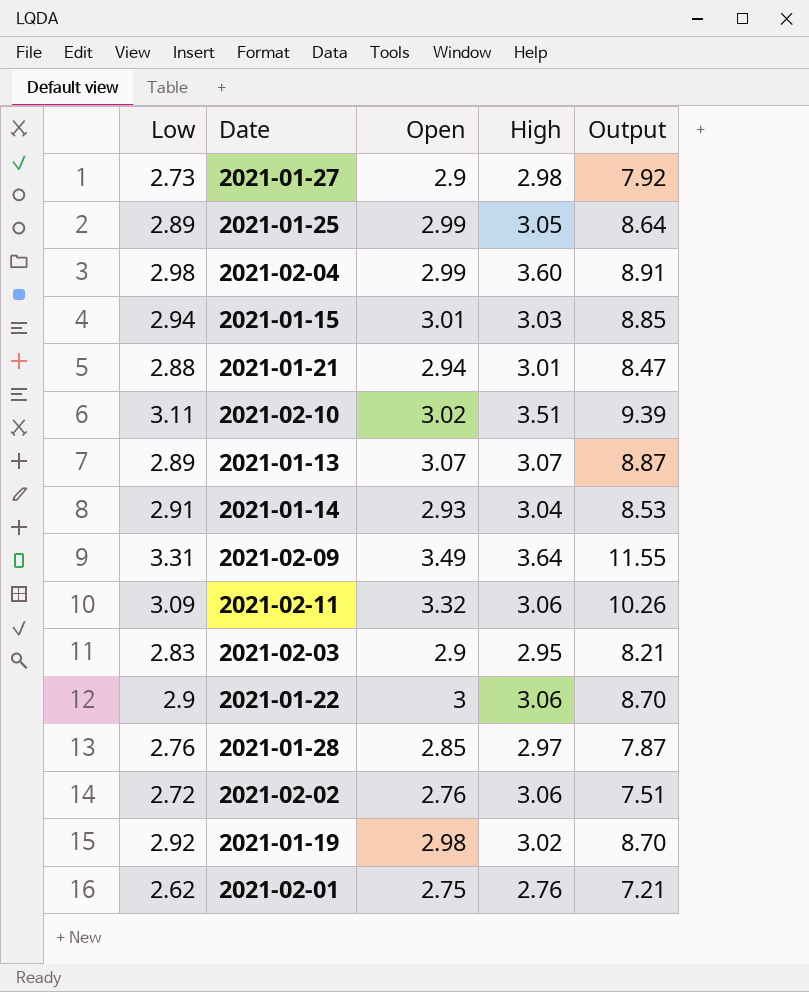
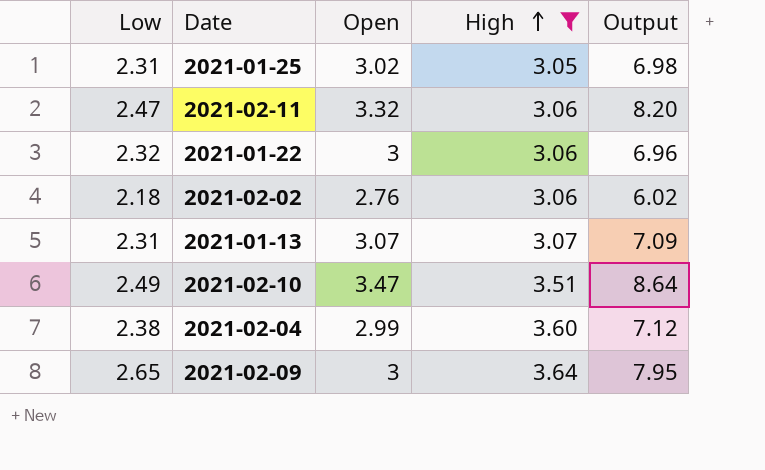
filter: none -> High >= 3.05
row order: none -> High ascending
2021-01-25 | Low: 2.89 -> 2.31
2021-01-25 | Open: 2.99 -> 3.02
2021-01-25 | Output: 8.64 -> 6.98
2021-02-11 | Low: 3.09 -> 2.47
2021-02-11 | Output: 10.26 -> 8.20
2021-01-22 | Low: 2.9 -> 2.32
2021-01-22 | Output: 8.70 -> 6.96
2021-02-02 | Low: 2.72 -> 2.18
2021-02-02 | Output: 7.51 -> 6.02
2021-01-13 | Low: 2.89 -> 2.31
2021-01-13 | Output: 8.87 -> 7.09
2021-02-10 | Low: 3.11 -> 2.49
2021-02-10 | Open: 3.02 -> 3.47
2021-02-10 | Output: 9.39 -> 8.64
2021-02-04 | Low: 2.98 -> 2.38
2021-02-04 | Output: 8.91 -> 7.12
2021-02-09 | Low: 3.31 -> 2.65
2021-02-09 | Open: 3.49 -> 3
2021-02-09 | Output: 11.55 -> 7.95

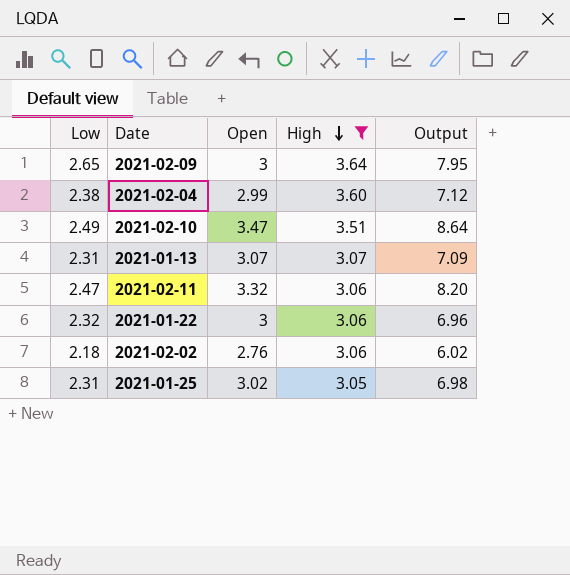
row order: High ascending -> High descending

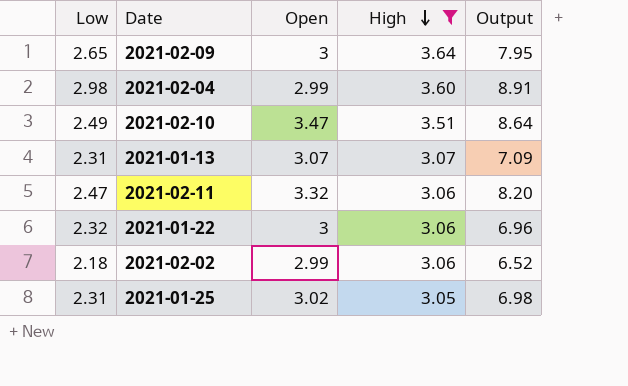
2021-02-04 | Low: 2.38 -> 2.98
2021-02-04 | Output: 7.12 -> 8.91
2021-02-02 | Open: 2.76 -> 2.99
2021-02-02 | Output: 6.02 -> 6.52

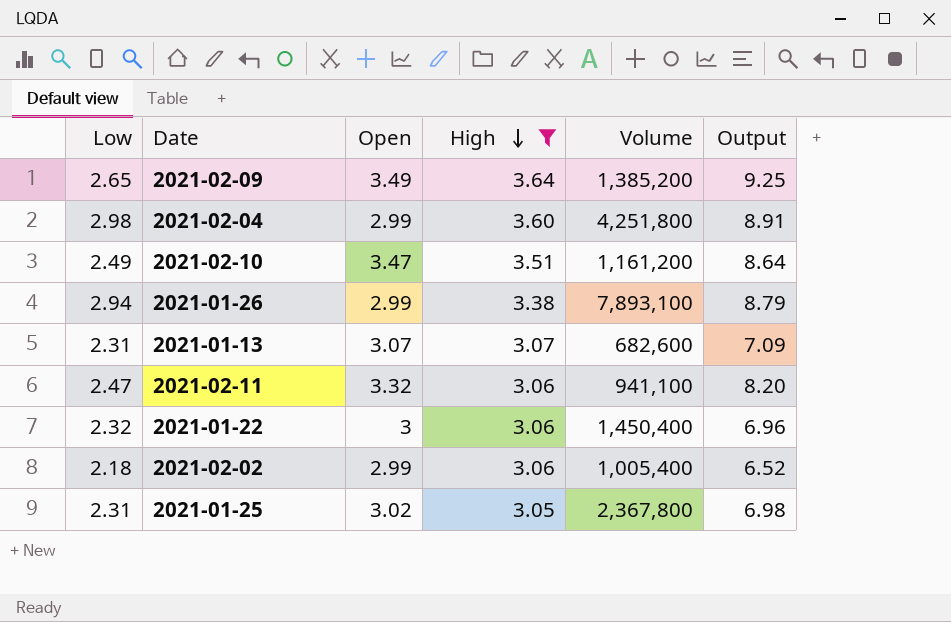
column Volume | position: none -> 5
2021-02-09 | Open: 3 -> 3.49
2021-02-09 | Output: 7.95 -> 9.25
row 2021-01-26: none -> 2.94 | 2.99 | 3.38 | 7,893,100 | 8.79

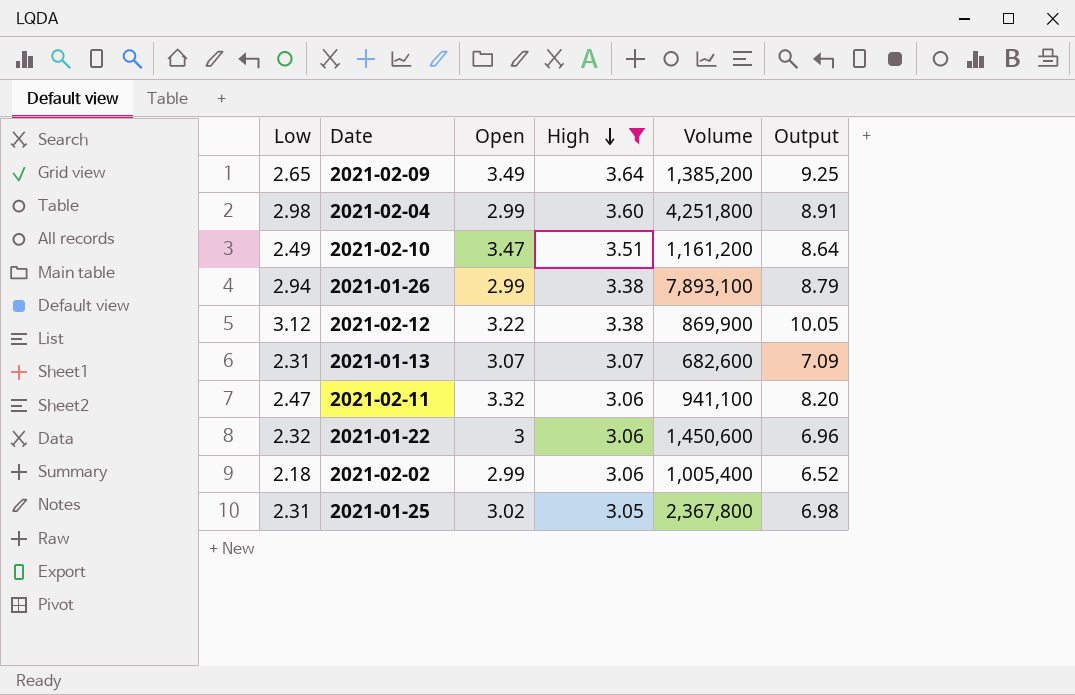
row 2021-02-12: none -> 3.12 | 3.22 | 3.38 | 869,900 | 10.05
2021-01-22 | Volume: 1,450,400 -> 1,450,600

